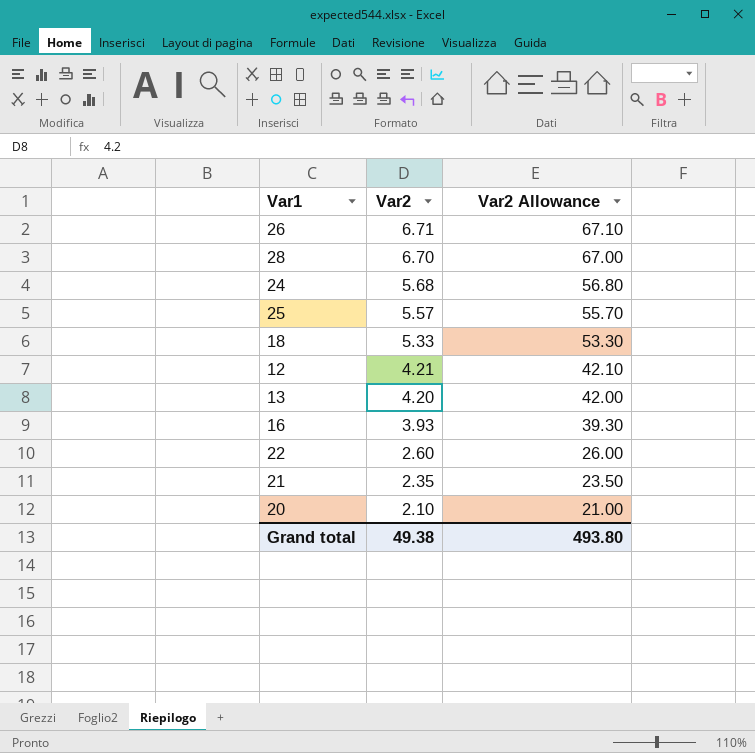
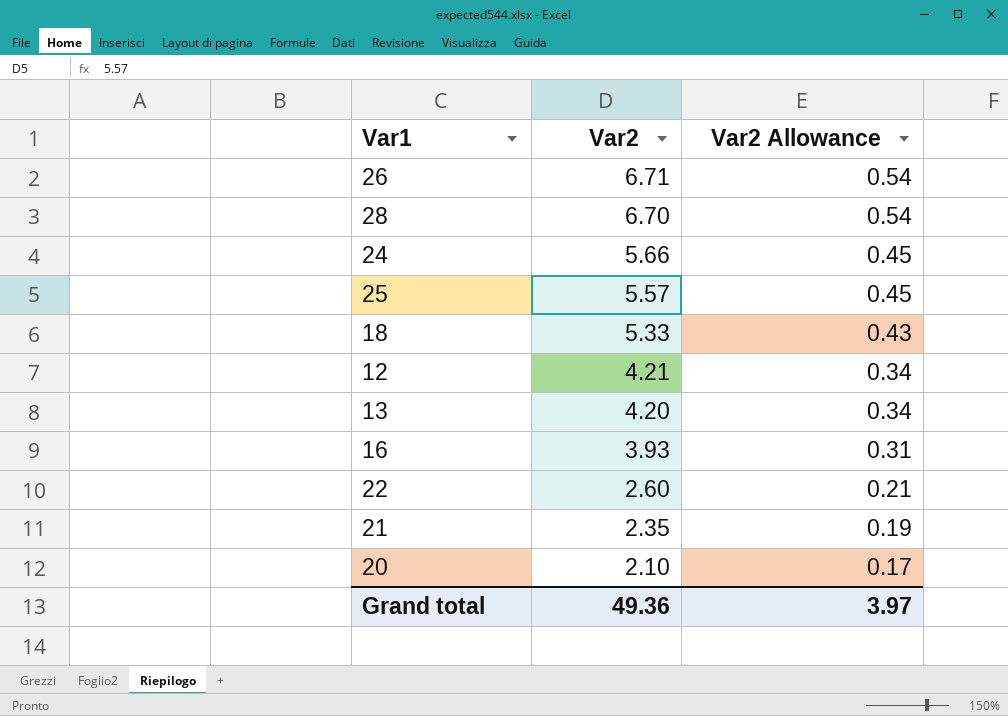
column Var2 Allowance | formula: [Var2] * 10 -> [Var2] * 0.08
24 | Var2: 5.68 -> 5.66
Grand total | Var2: 49.38 -> 49.36
Grand total | Var2 Allowance: 493.80 -> 3.97

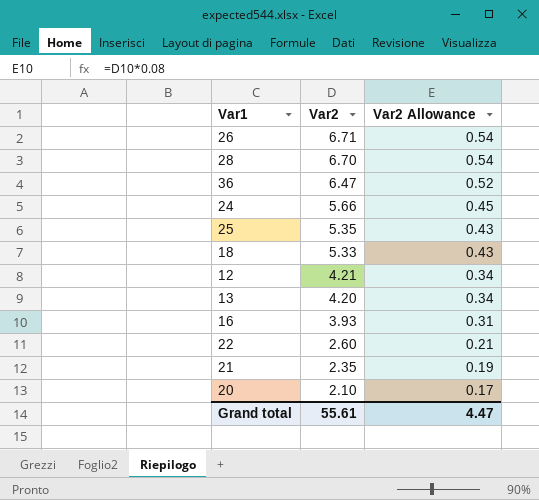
row 36: none -> 6.47 | 0.52
25 | Var2: 5.57 -> 5.35
25 | Var2 Allowance: 0.45 -> 0.43
Grand total | Var2: 49.36 -> 55.61
Grand total | Var2 Allowance: 3.97 -> 4.47

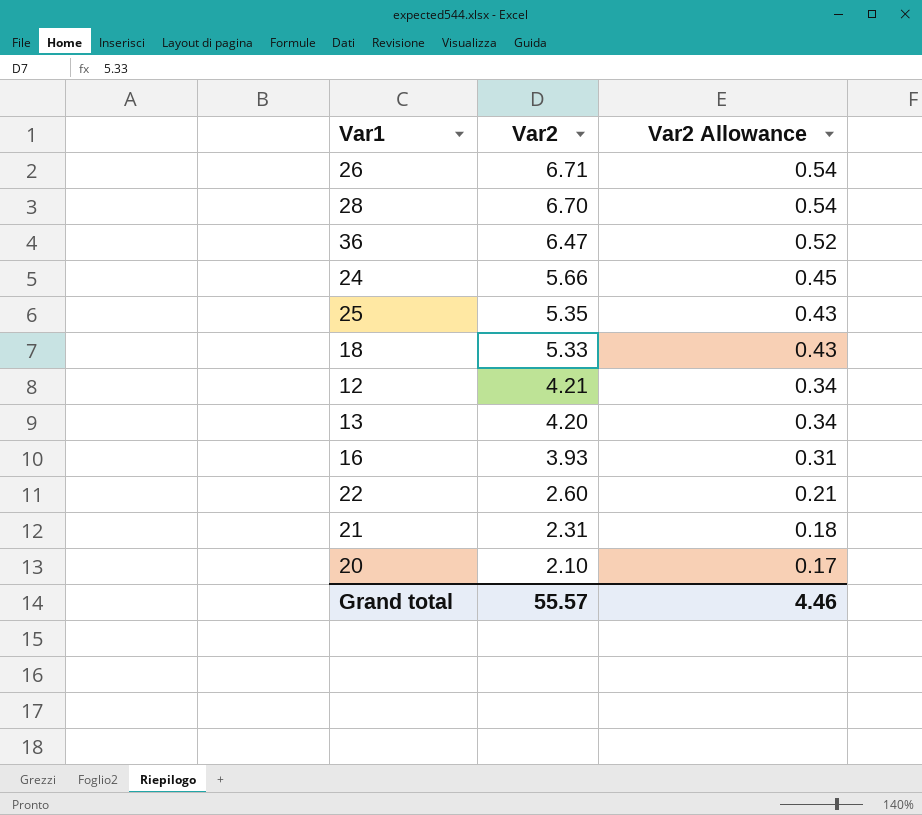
21 | Var2: 2.35 -> 2.31
21 | Var2 Allowance: 0.19 -> 0.18
Grand total | Var2: 55.61 -> 55.57
Grand total | Var2 Allowance: 4.47 -> 4.46

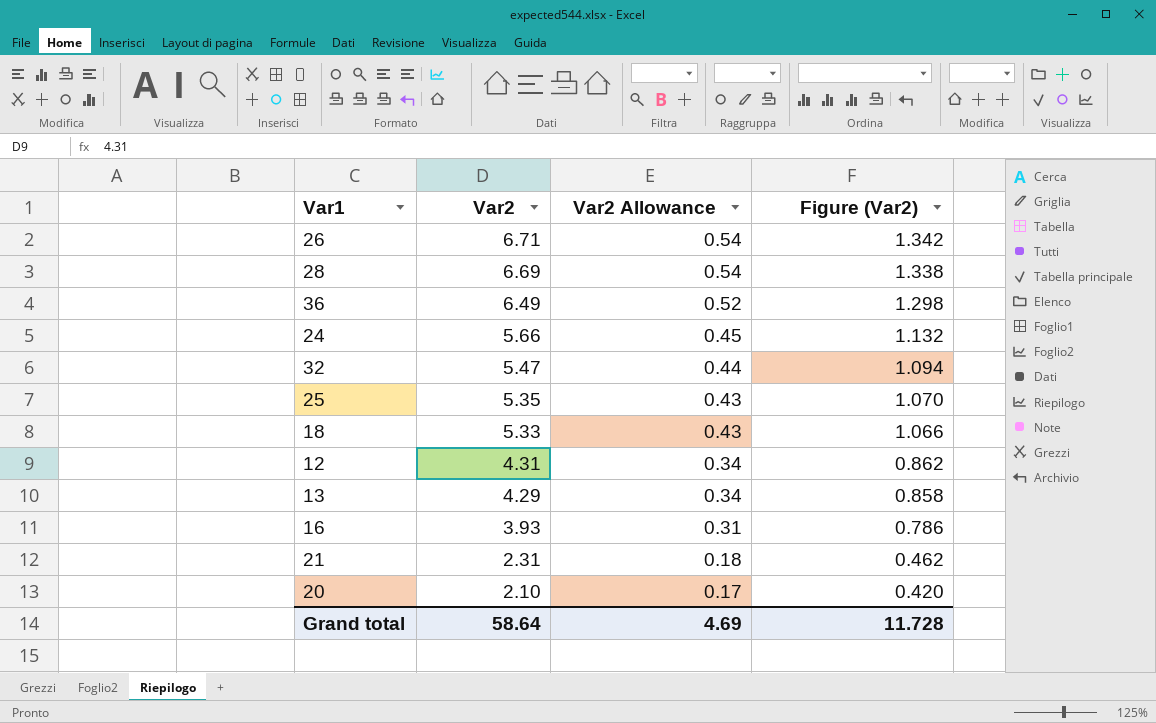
column Figure (Var2) | formula: none -> [Var2] * 0.2
row 22: 2.60 | 0.21 -> none
28 | Var2: 6.70 -> 6.69
36 | Var2: 6.47 -> 6.49
row 32: none -> 5.47 | 0.44 | 1.094
12 | Var2: 4.21 -> 4.31
13 | Var2: 4.20 -> 4.29
Grand total | Var2: 55.57 -> 58.64
Grand total | Var2 Allowance: 4.46 -> 4.69

